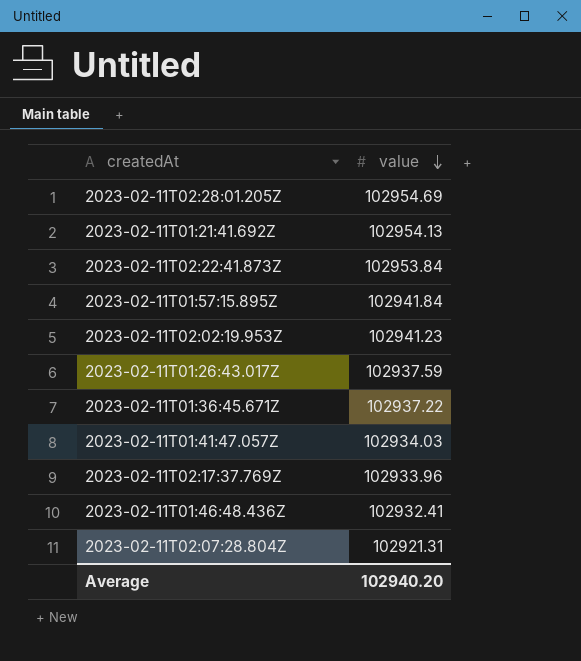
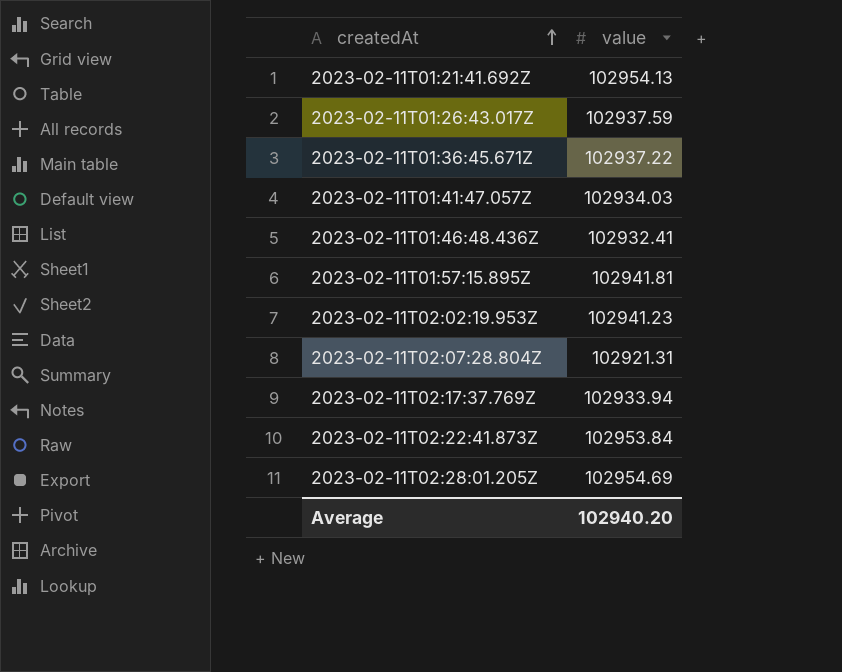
row order: value descending -> createdAt ascending
2023-02-11T01:57:15.895Z | value: 102941.84 -> 102941.81
2023-02-11T02:17:37.769Z | value: 102933.96 -> 102933.94

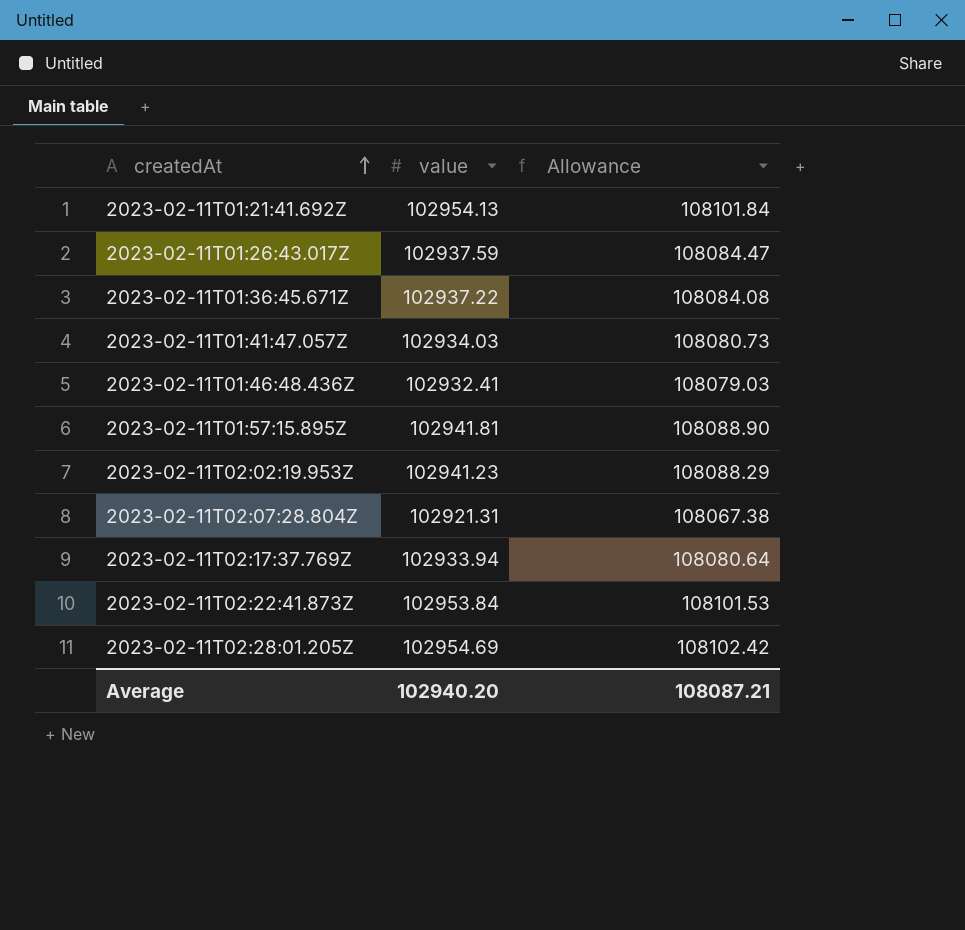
column Allowance | formula: none -> [value] * 1.05

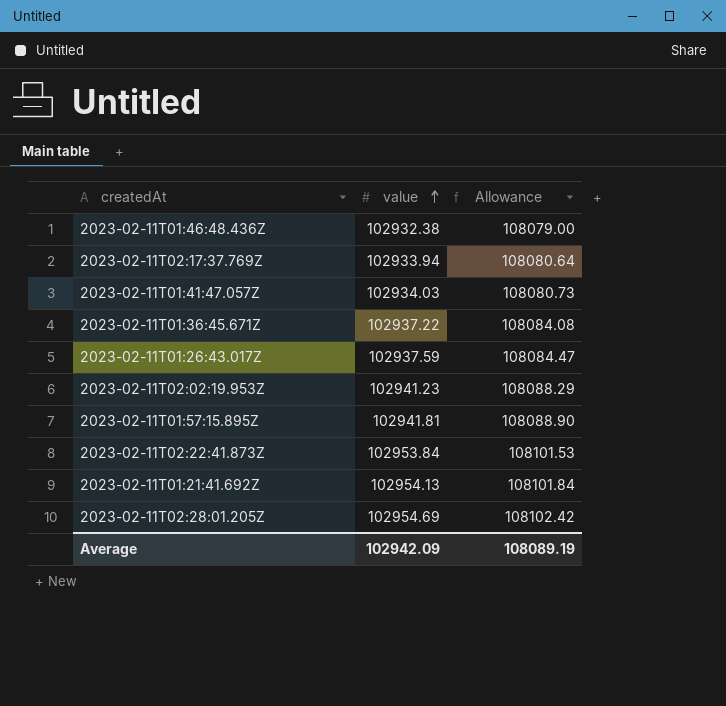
row order: createdAt ascending -> value ascending
row 2023-02-11T02:07:28.804Z: 102921.31 | 108067.38 -> none
2023-02-11T01:46:48.436Z | value: 102932.41 -> 102932.38
2023-02-11T01:46:48.436Z | Allowance: 108079.03 -> 108079.00
Average | value: 102940.20 -> 102942.09
Average | Allowance: 108087.21 -> 108089.19

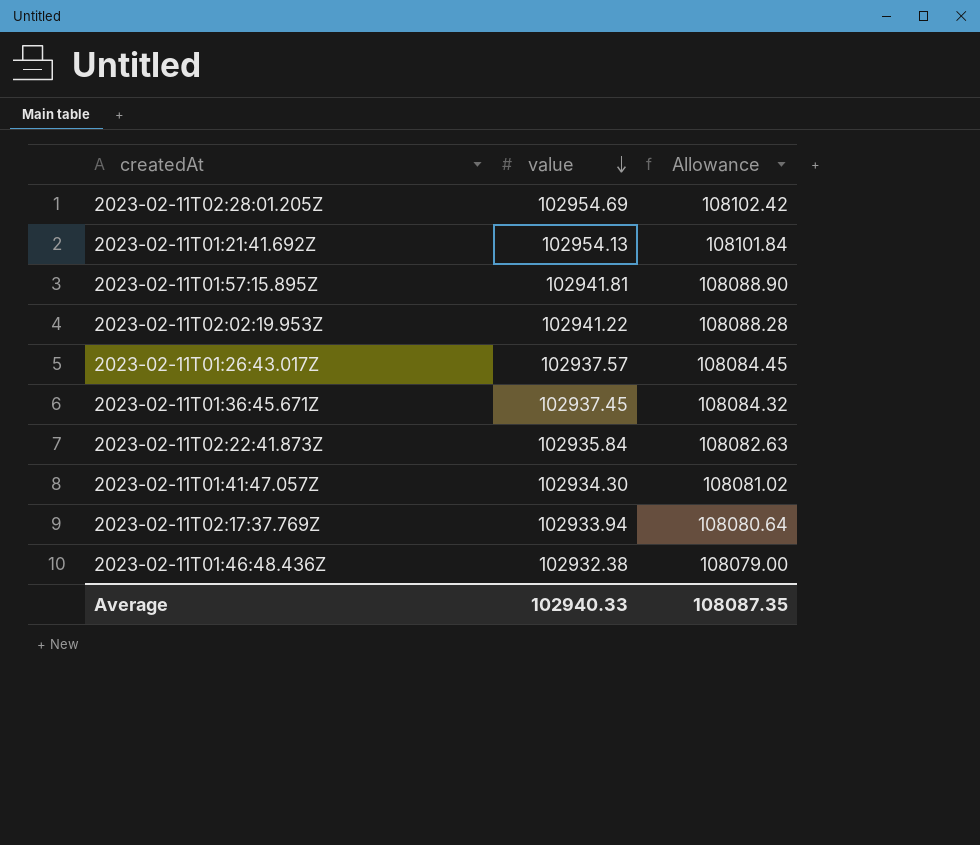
row order: value ascending -> value descending
2023-02-11T02:02:19.953Z | value: 102941.23 -> 102941.22
2023-02-11T02:02:19.953Z | Allowance: 108088.29 -> 108088.28
2023-02-11T01:26:43.017Z | value: 102937.59 -> 102937.57
2023-02-11T01:26:43.017Z | Allowance: 108084.47 -> 108084.45
2023-02-11T01:36:45.671Z | value: 102937.22 -> 102937.45
2023-02-11T01:36:45.671Z | Allowance: 108084.08 -> 108084.32
2023-02-11T02:22:41.873Z | value: 102953.84 -> 102935.84
2023-02-11T02:22:41.873Z | Allowance: 108101.53 -> 108082.63
2023-02-11T01:41:47.057Z | value: 102934.03 -> 102934.30
2023-02-11T01:41:47.057Z | Allowance: 108080.73 -> 108081.02
Average | value: 102942.09 -> 102940.33
Average | Allowance: 108089.19 -> 108087.35

